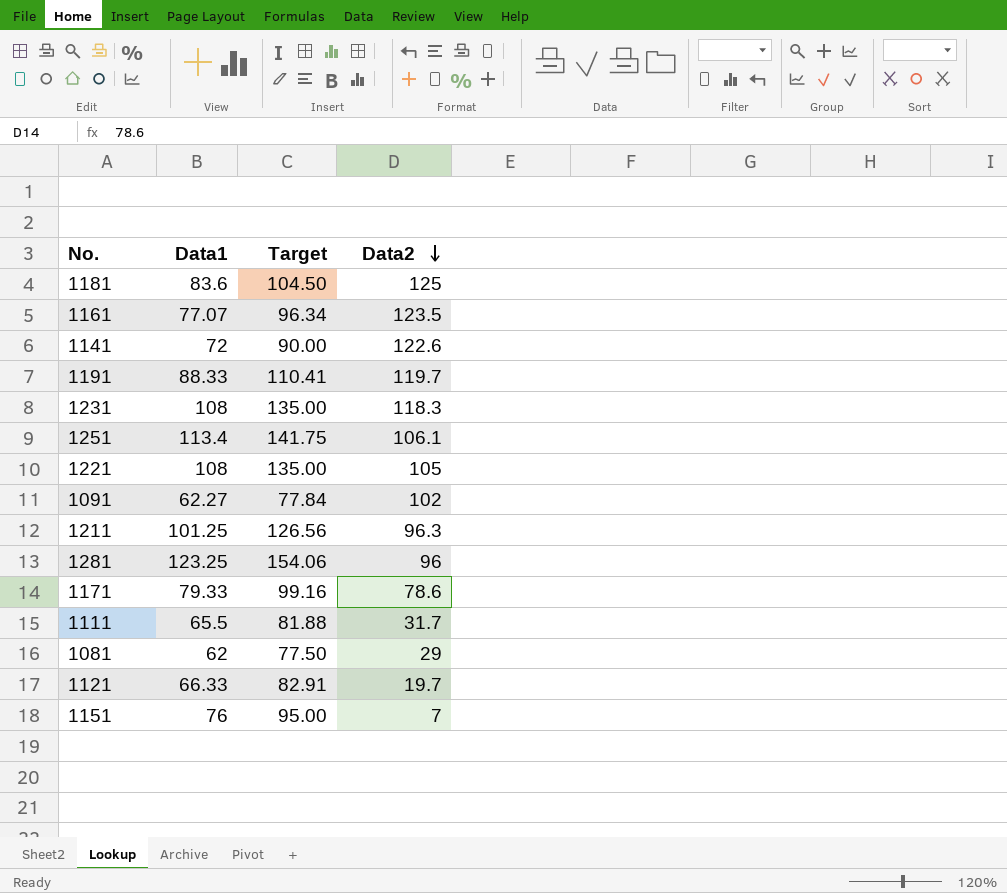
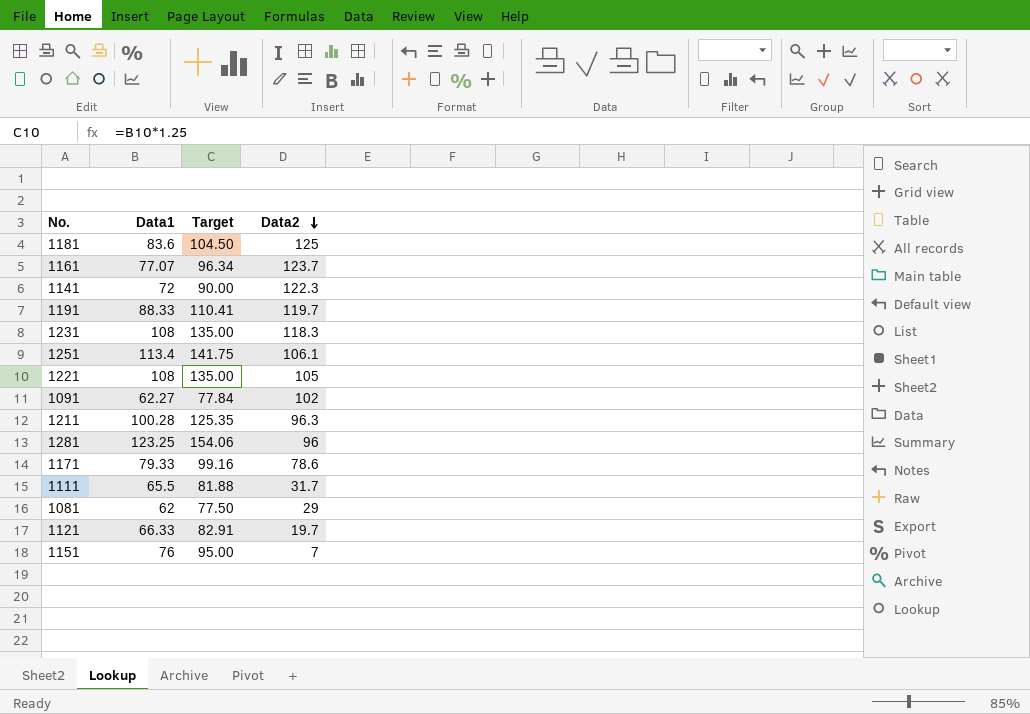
1161 | Data2: 123.5 -> 123.7
1141 | Data2: 122.6 -> 122.3
1211 | Data1: 101.25 -> 100.28
1211 | Target: 126.56 -> 125.35

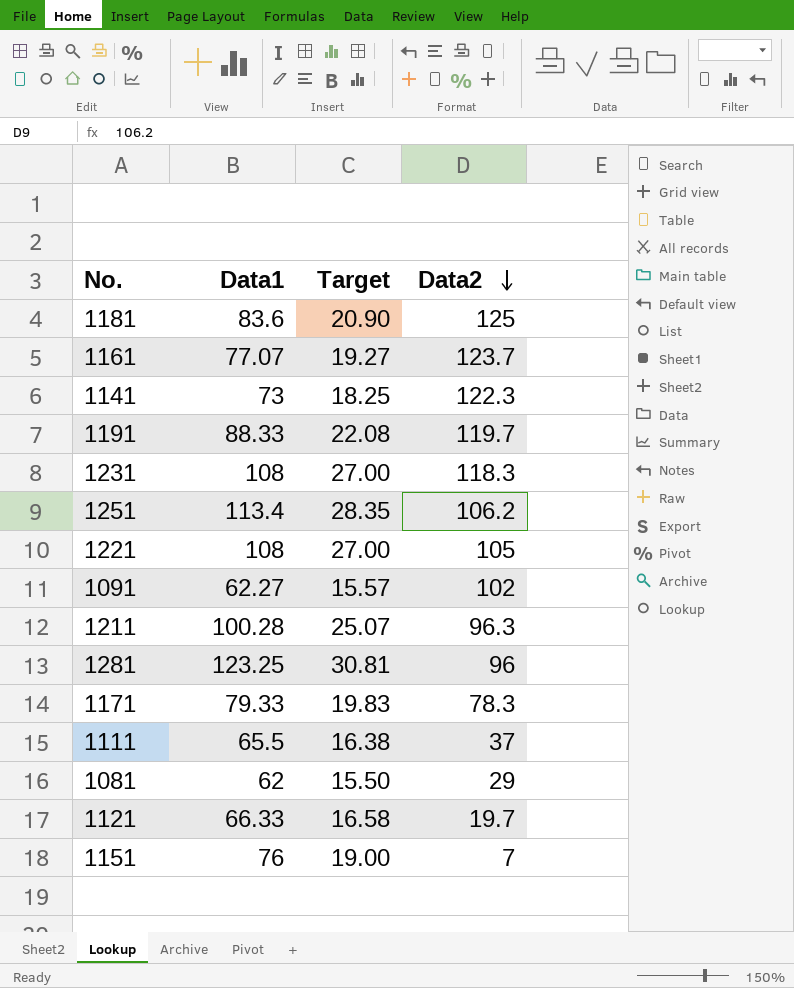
column Target | formula: [Data1] * 1.25 -> [Data1] * 0.25
1141 | Data1: 72 -> 73
1251 | Data2: 106.1 -> 106.2
1171 | Data2: 78.6 -> 78.3
1111 | Data2: 31.7 -> 37

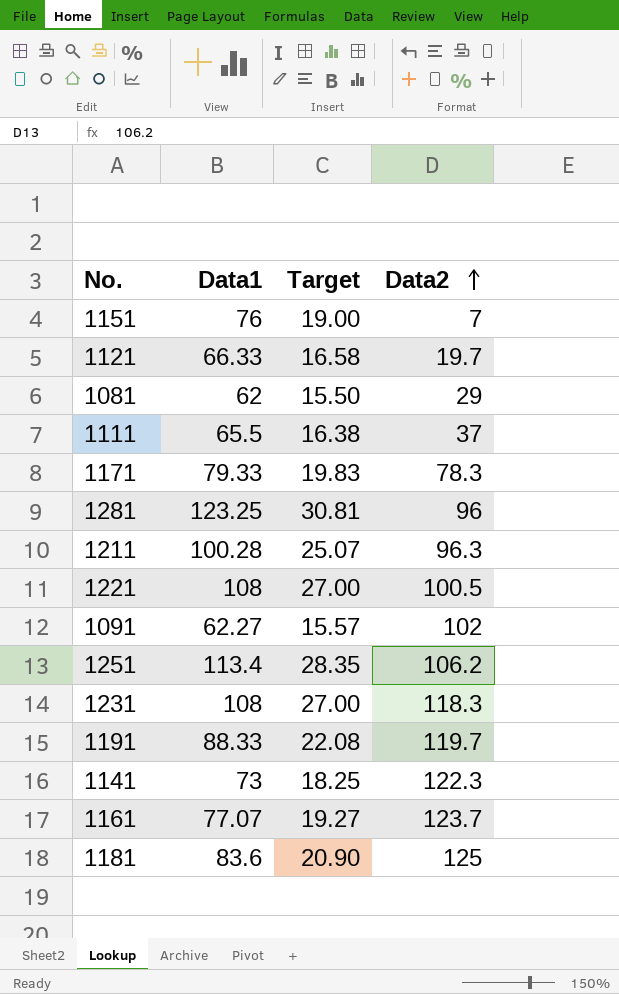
row order: Data2 descending -> Data2 ascending
1221 | Data2: 105 -> 100.5

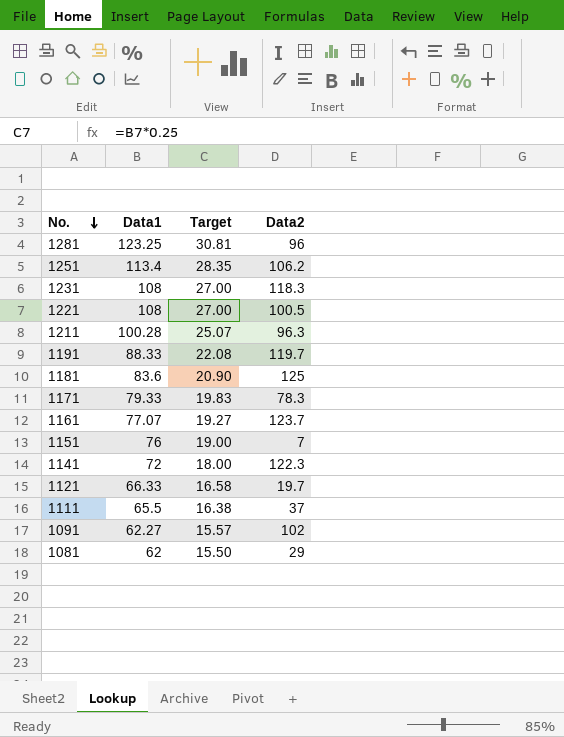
row order: Data2 ascending -> No. descending
1141 | Data1: 73 -> 72
1141 | Target: 18.25 -> 18.00

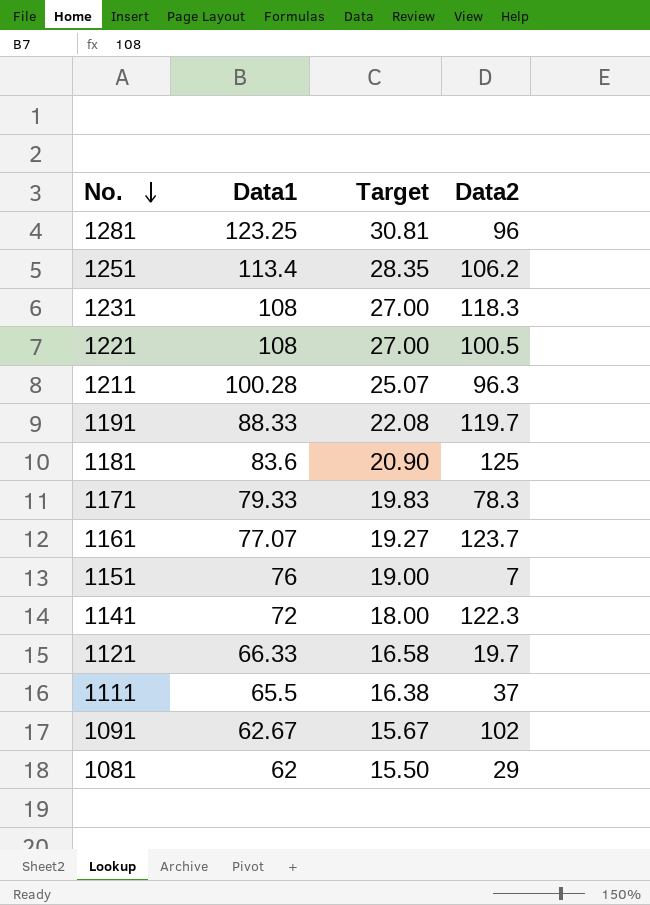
1091 | Data1: 62.27 -> 62.67
1091 | Target: 15.57 -> 15.67

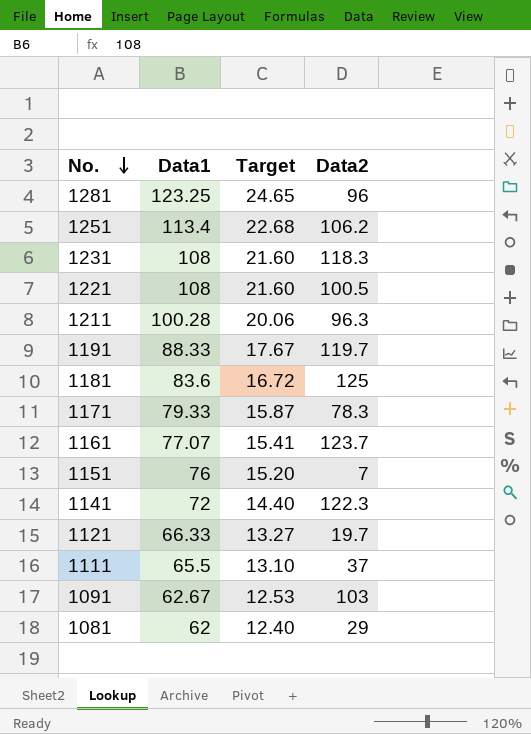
column Target | formula: [Data1] * 0.25 -> [Data1] * 0.2
1091 | Data2: 102 -> 103

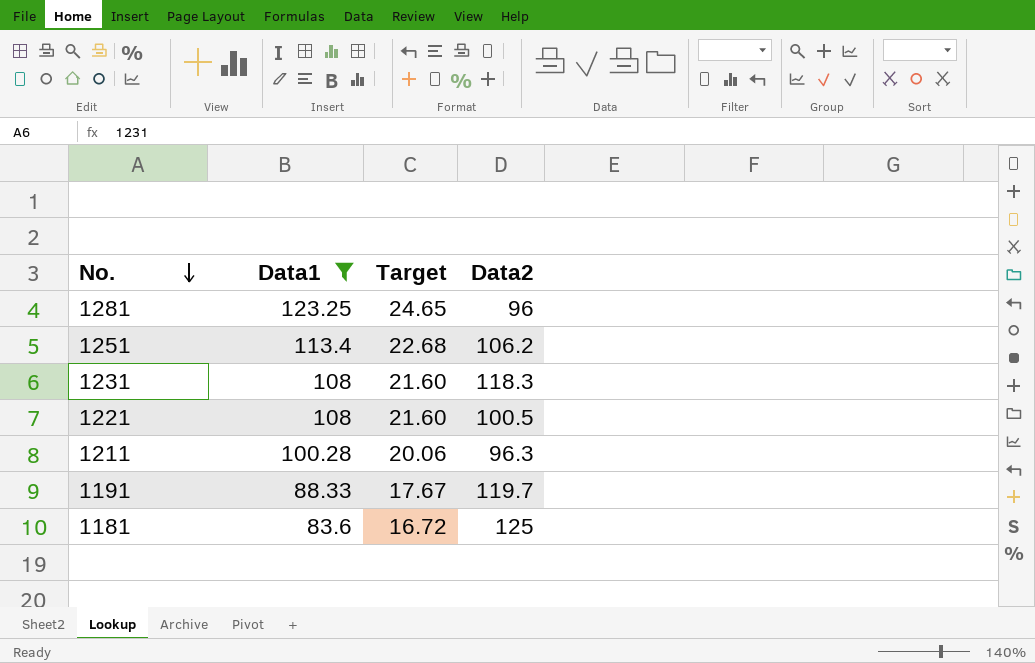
filter: none -> Data1 >= 83.6

